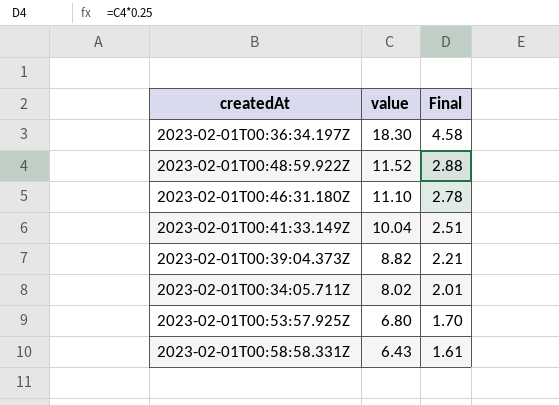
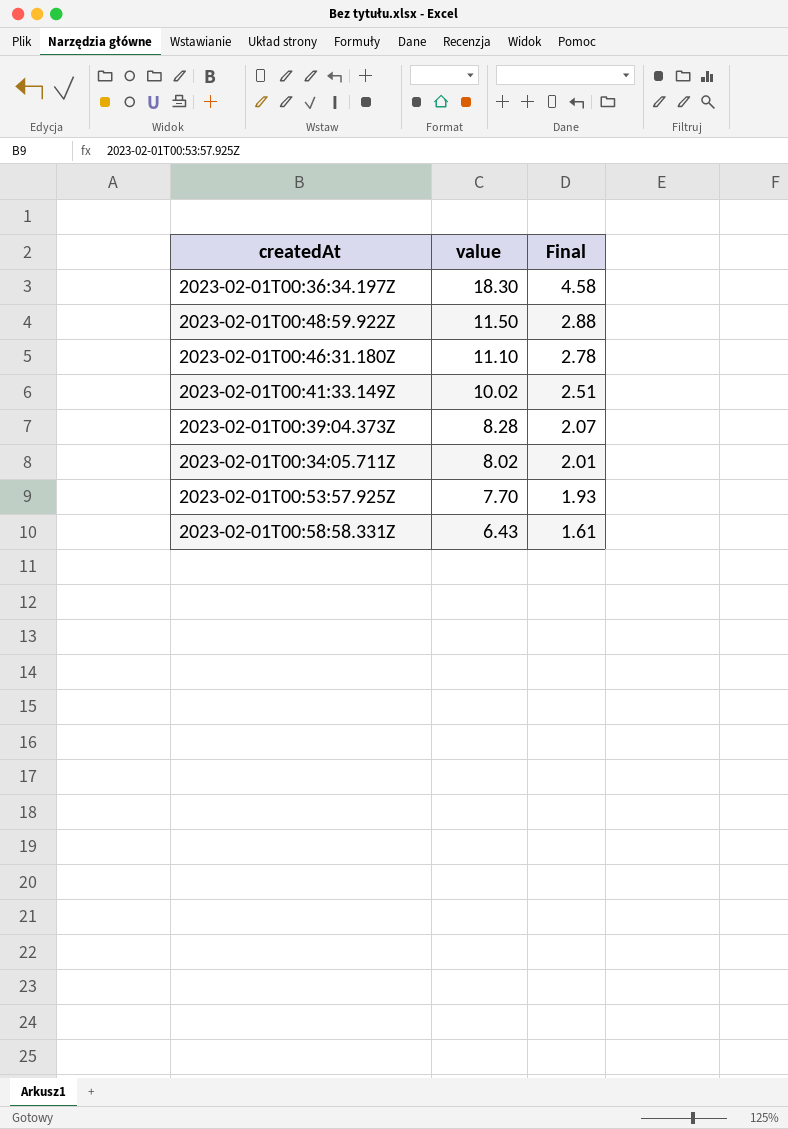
2023-02-01T00:48:59.922Z | value: 11.52 -> 11.50
2023-02-01T00:41:33.149Z | value: 10.04 -> 10.02
2023-02-01T00:39:04.373Z | value: 8.82 -> 8.28
2023-02-01T00:39:04.373Z | Final: 2.21 -> 2.07
2023-02-01T00:53:57.925Z | value: 6.80 -> 7.70
2023-02-01T00:53:57.925Z | Final: 1.70 -> 1.93

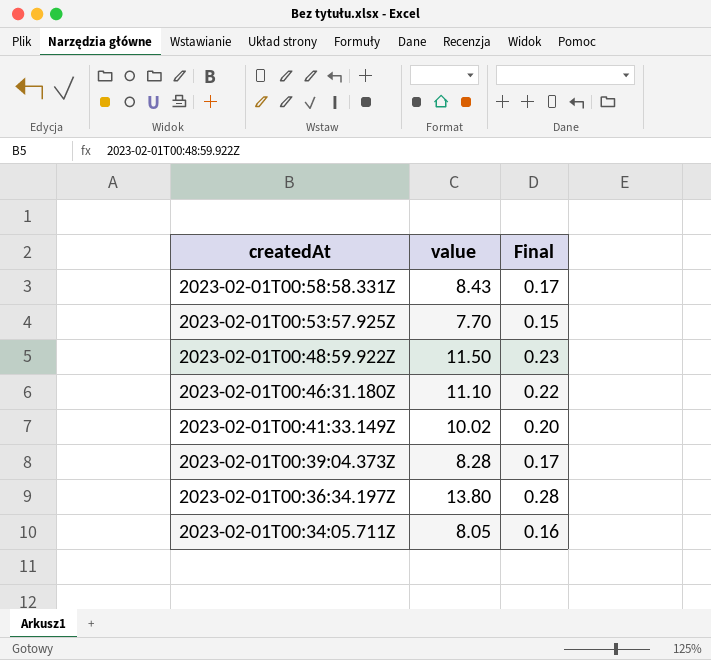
row order: value descending -> createdAt descending
column Final | formula: [value] * 0.25 -> [value] * 0.02
2023-02-01T00:58:58.331Z | value: 6.43 -> 8.43
2023-02-01T00:36:34.197Z | value: 18.30 -> 13.80
2023-02-01T00:34:05.711Z | value: 8.02 -> 8.05

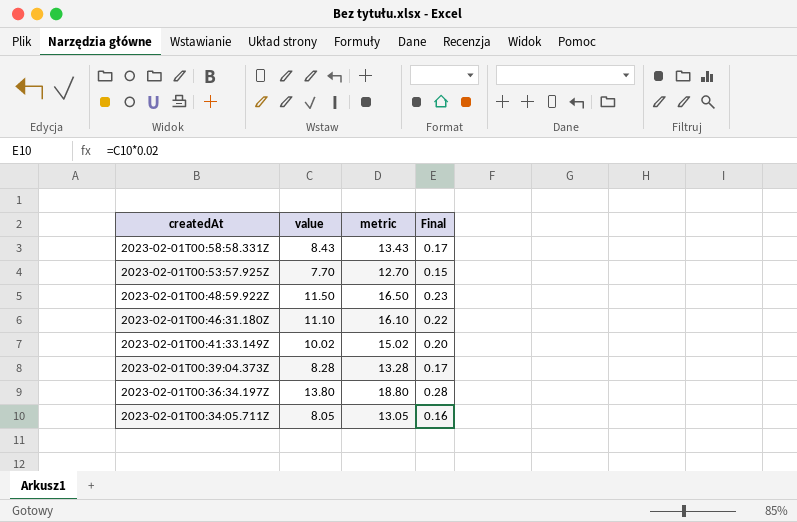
column metric | formula: none -> [value] + 5

